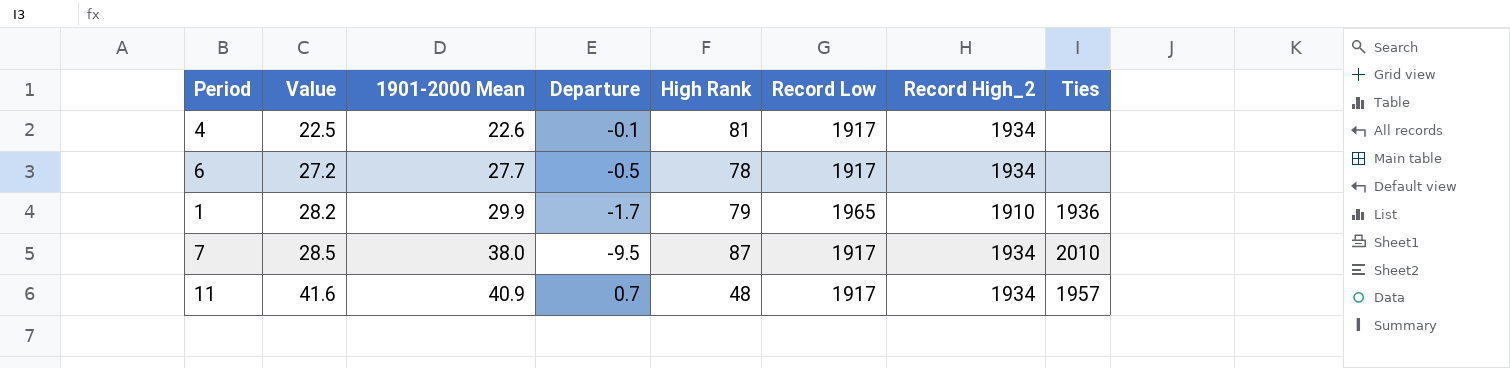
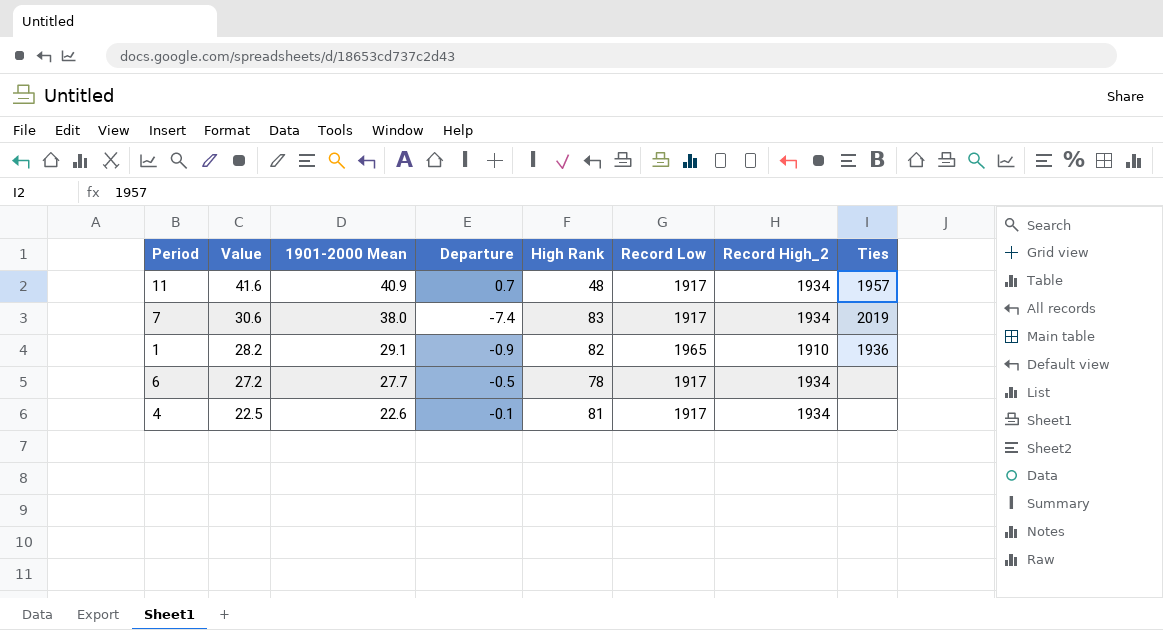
row order: Value ascending -> Value descending
7 | Value: 28.5 -> 30.6
7 | Departure: -9.5 -> -7.4
7 | High Rank: 87 -> 83
7 | Ties: 2010 -> 2019
1 | 1901-2000 Mean: 29.9 -> 29.1
1 | Departure: -1.7 -> -0.9
1 | High Rank: 79 -> 82

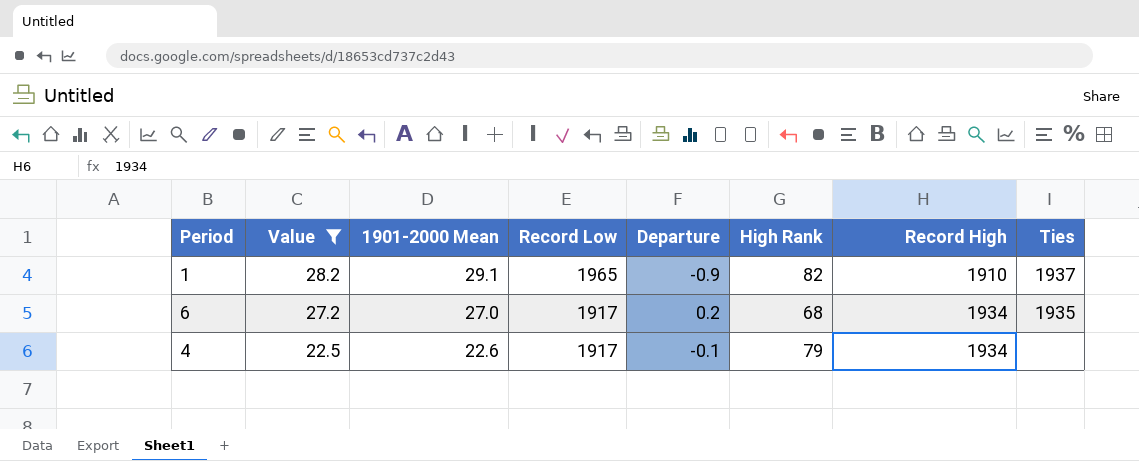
filter: none -> Value <= 28.2
column Record Low | position: 6 -> 4
column name: Record High_2 -> Record High
1 | Ties: 1936 -> 1937
6 | 1901-2000 Mean: 27.7 -> 27.0
6 | Departure: -0.5 -> 0.2
6 | High Rank: 78 -> 68
6 | Ties: none -> 1935
4 | High Rank: 81 -> 79

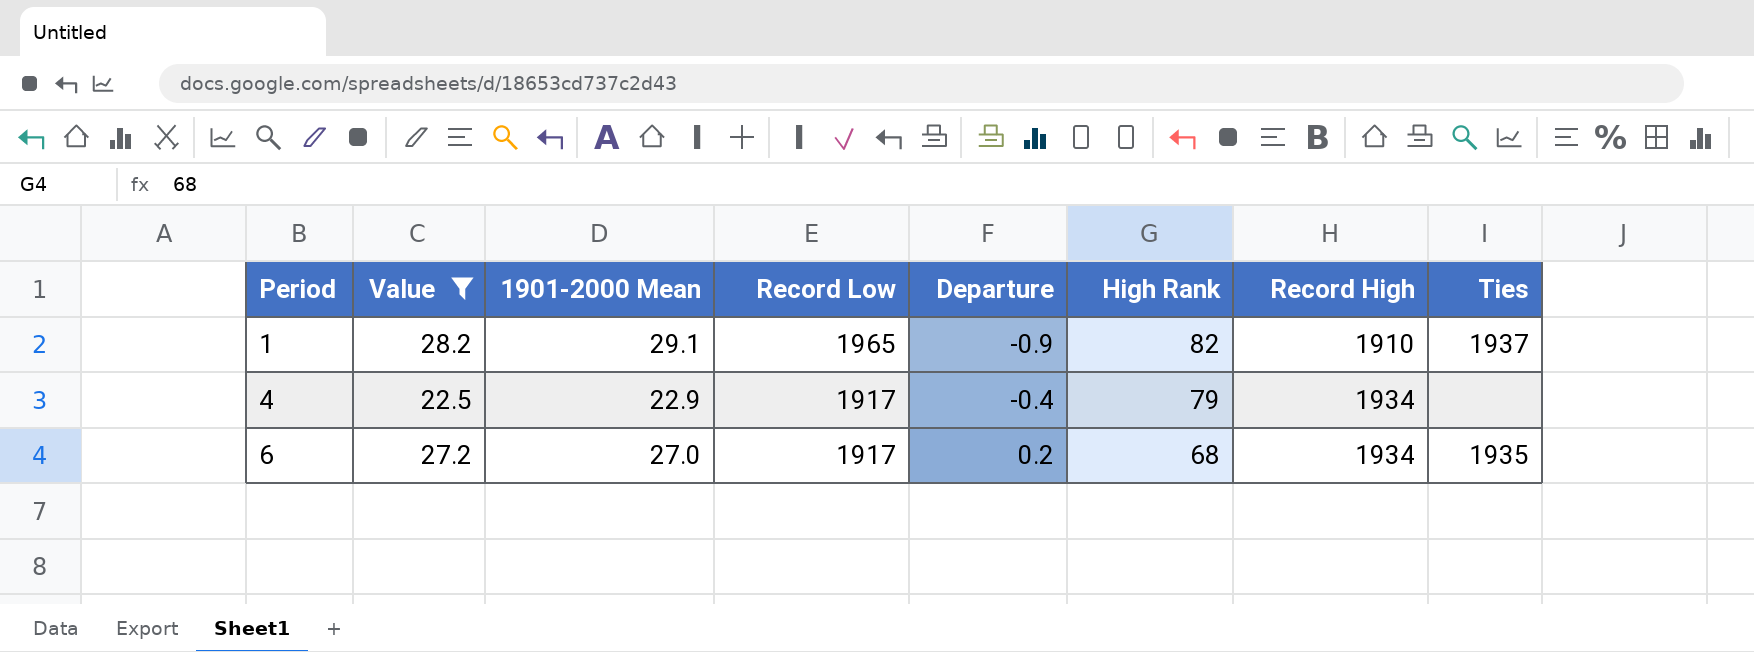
row order: Value descending -> Period ascending
4 | 1901-2000 Mean: 22.6 -> 22.9
4 | Departure: -0.1 -> -0.4

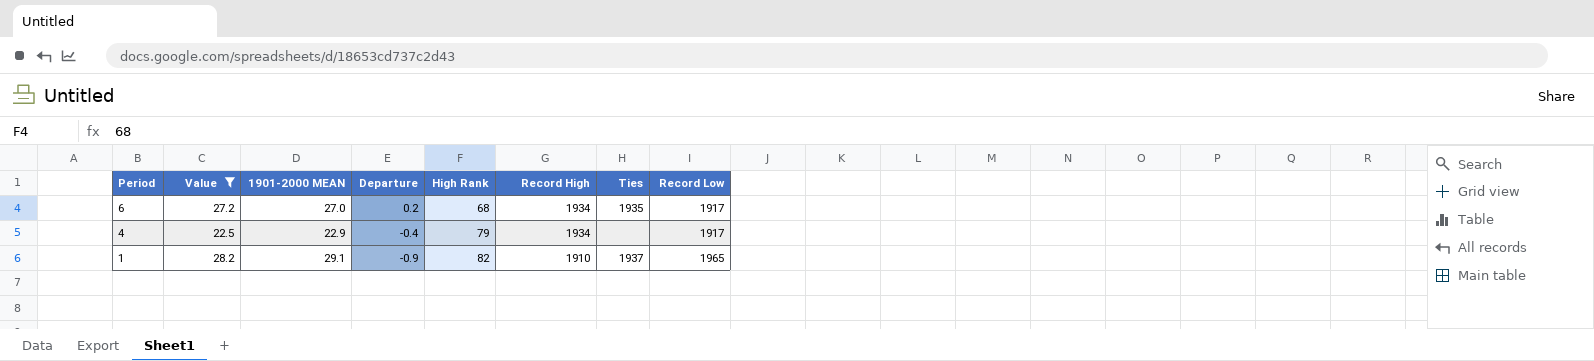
row order: Period ascending -> Period descending
column name: 1901-2000 Mean -> 1901-2000 MEAN
column Record Low | position: 4 -> 8

